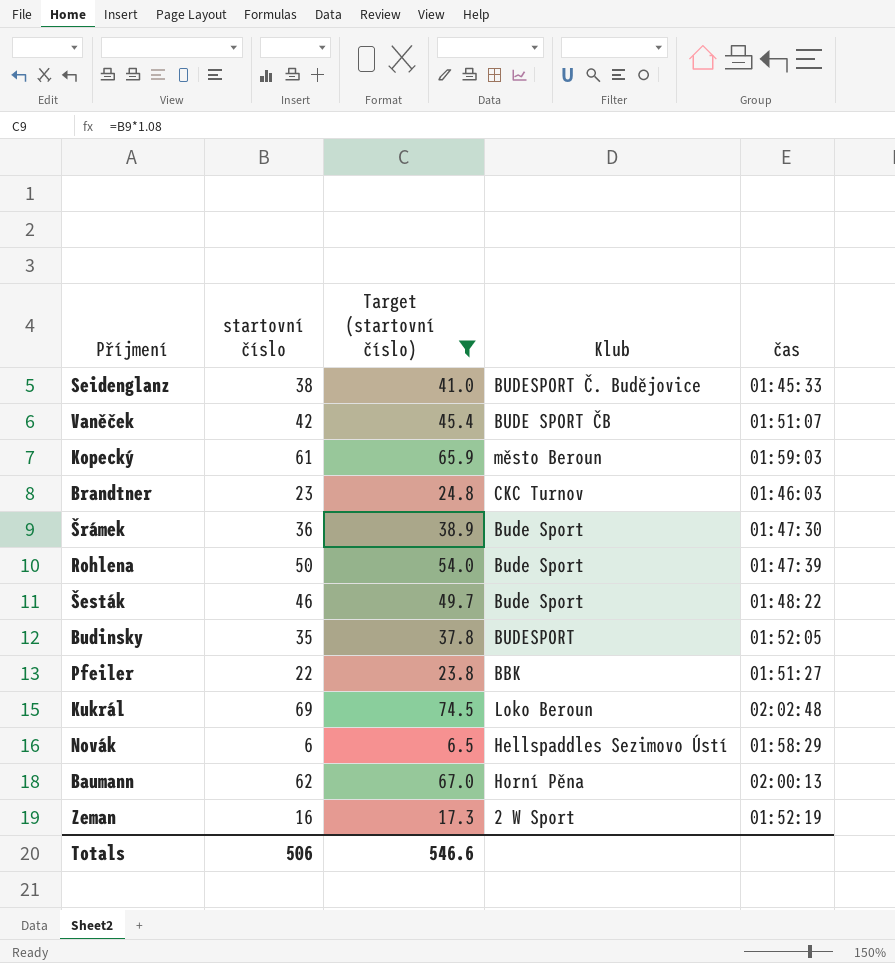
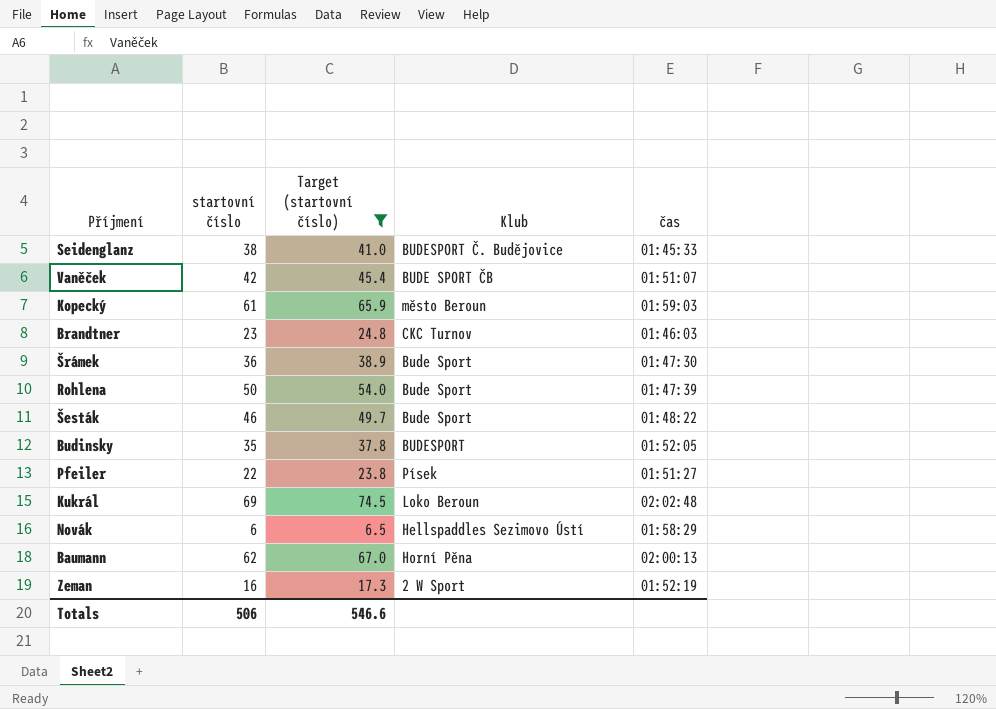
Pfeiler | Klub: BBK -> Písek

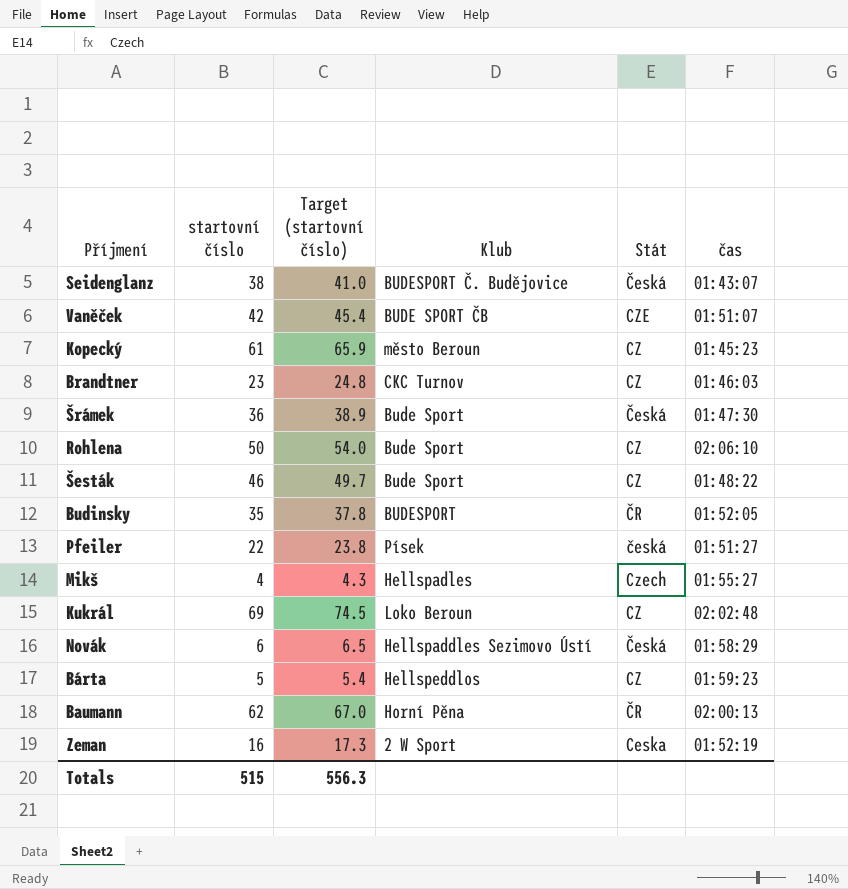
filter: Target (startovní číslo) >= 6.5 -> none
column Stát | position: none -> 5
Seidenglanz | čas: 01:45:33 -> 01:43:07
Kopecký | čas: 01:59:03 -> 01:45:23
Rohlena | čas: 01:47:39 -> 02:06:10
Totals | startovní číslo: 506 -> 515
Totals | Target (startovní číslo): 546.6 -> 556.3

